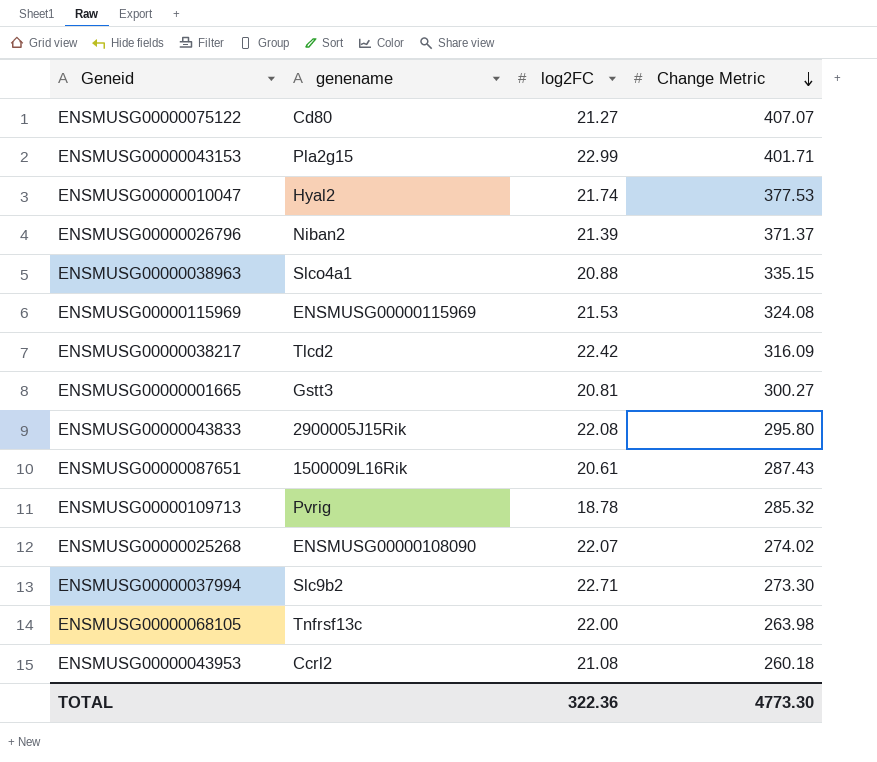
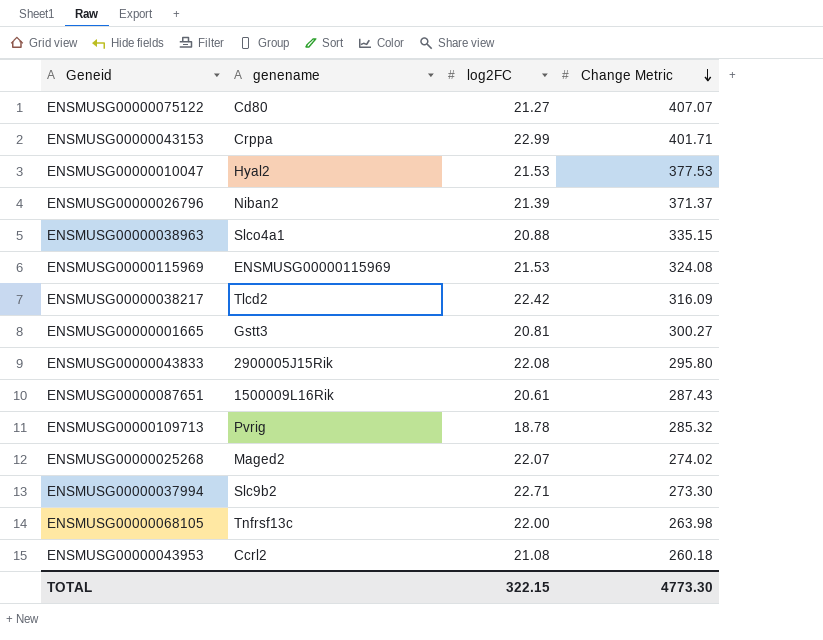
ENSMUSG00000043153 | genename: Pla2g15 -> Crppa
ENSMUSG00000010047 | log2FC: 21.74 -> 21.53
ENSMUSG00000025268 | genename: ENSMUSG00000108090 -> Maged2
TOTAL | log2FC: 322.36 -> 322.15

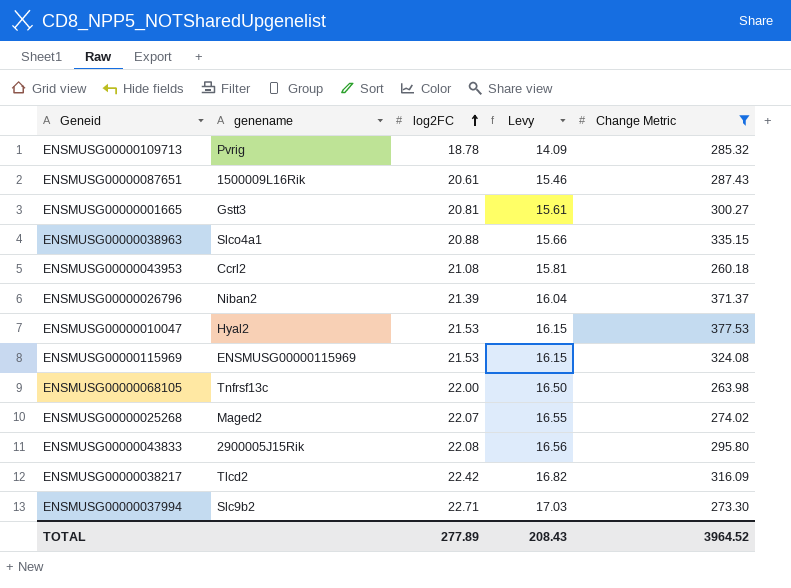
filter: none -> Change Metric <= 377.53
row order: Change Metric descending -> log2FC ascending
column Levy | formula: none -> [log2FC] * 0.75
TOTAL | log2FC: 322.15 -> 277.89
TOTAL | Change Metric: 4773.30 -> 3964.52

